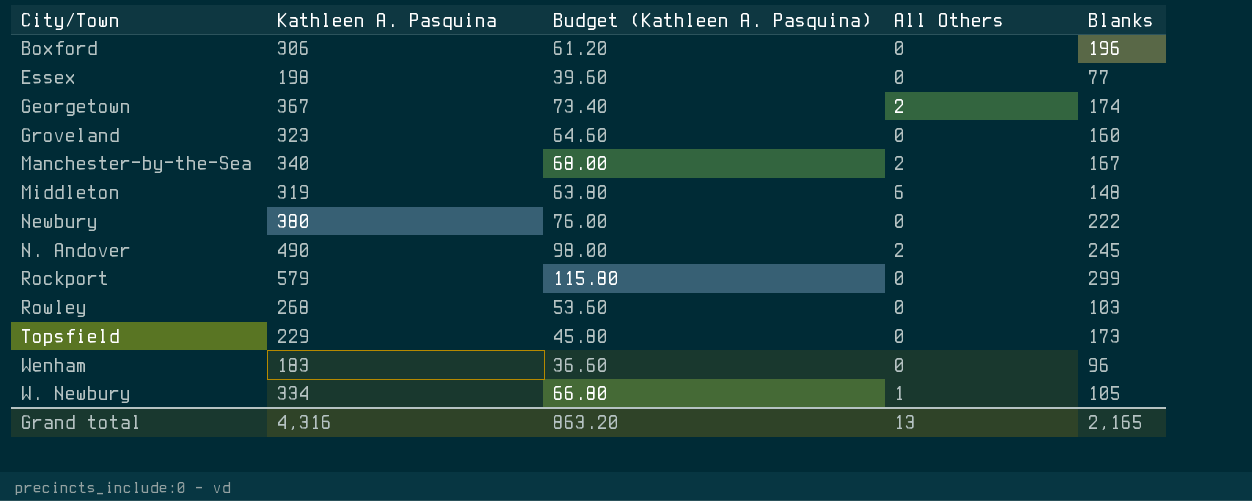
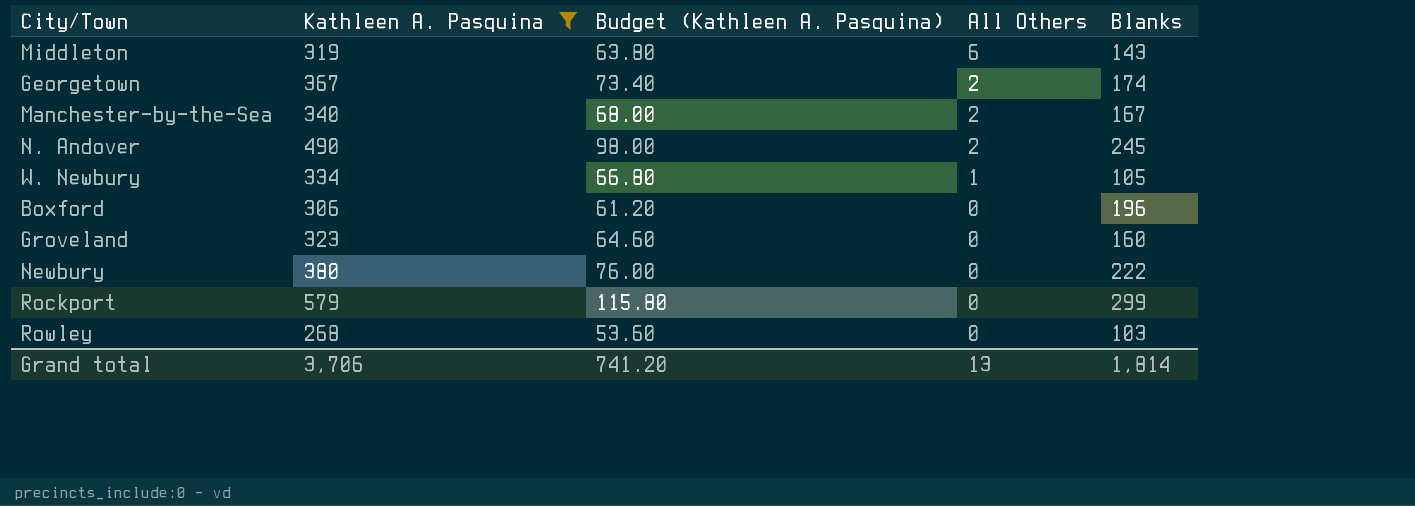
filter: none -> Kathleen A. Pasquina >= 268
row order: none -> All Others descending
Middleton | Blanks: 148 -> 143
Grand total | Kathleen A. Pasquina: 4,316 -> 3,706
Grand total | Budget (Kathleen A. Pasquina): 863.20 -> 741.20
Grand total | Blanks: 2,165 -> 1,814

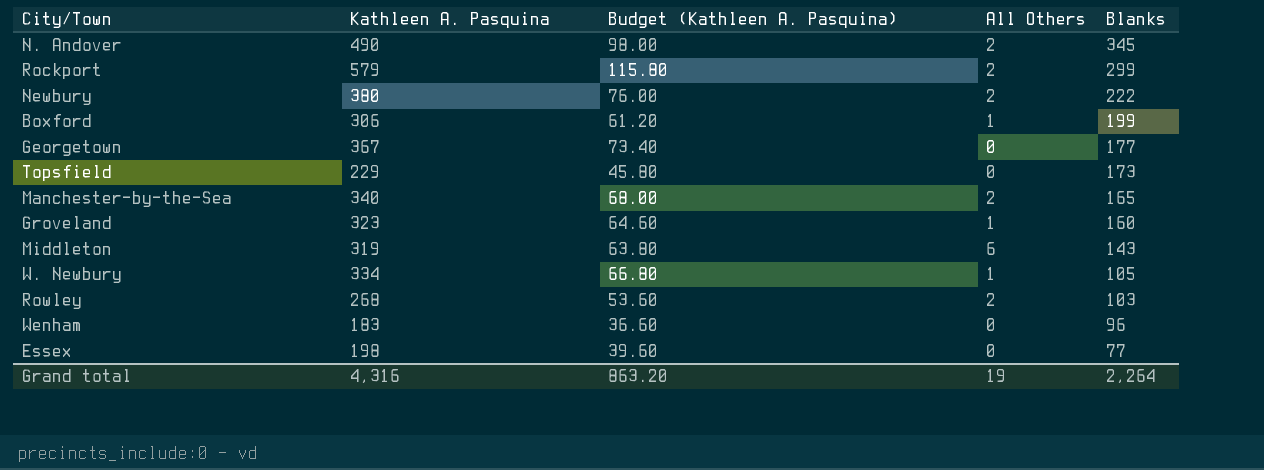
filter: Kathleen A. Pasquina >= 268 -> none
row order: All Others descending -> Blanks descending
N. Andover | Blanks: 245 -> 345
Rockport | All Others: 0 -> 2
Newbury | All Others: 0 -> 2
Boxford | All Others: 0 -> 1
Boxford | Blanks: 196 -> 199
Georgetown | All Others: 2 -> 0
Georgetown | Blanks: 174 -> 177
Manchester-by-the-Sea | Blanks: 167 -> 165
Groveland | All Others: 0 -> 1
Rowley | All Others: 0 -> 2
Grand total | Kathleen A. Pasquina: 3,706 -> 4,316
Grand total | Budget (Kathleen A. Pasquina): 741.20 -> 863.20
Grand total | All Others: 13 -> 19
Grand total | Blanks: 1,814 -> 2,264

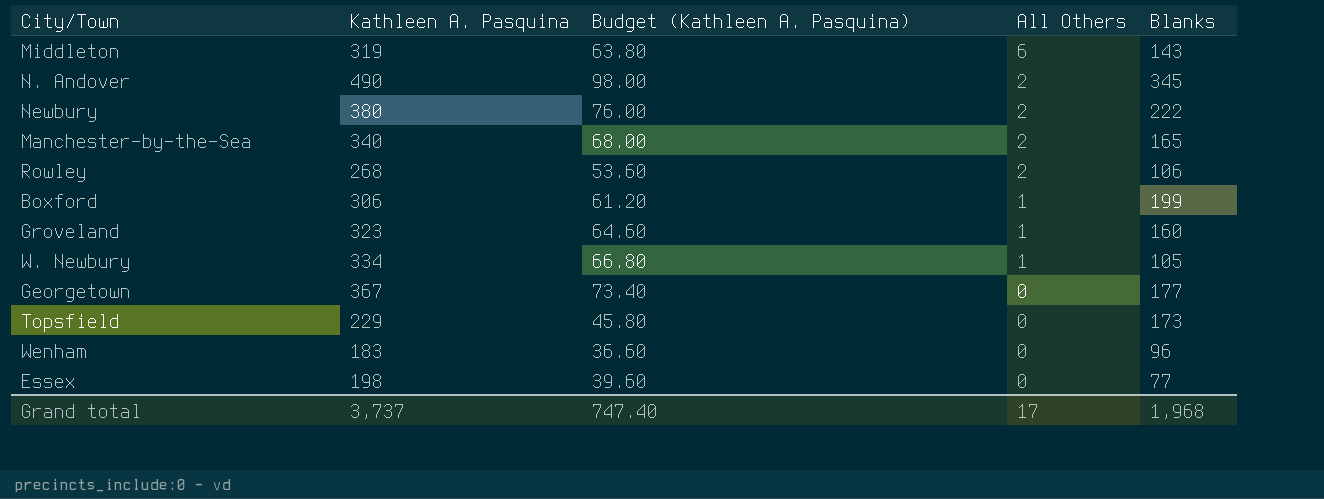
row order: Blanks descending -> All Others descending
row Rockport: 579 | 115.80 | 2 | 299 -> none
Rowley | Blanks: 103 -> 106
Grand total | Kathleen A. Pasquina: 4,316 -> 3,737
Grand total | Budget (Kathleen A. Pasquina): 863.20 -> 747.40
Grand total | All Others: 19 -> 17
Grand total | Blanks: 2,264 -> 1,968

